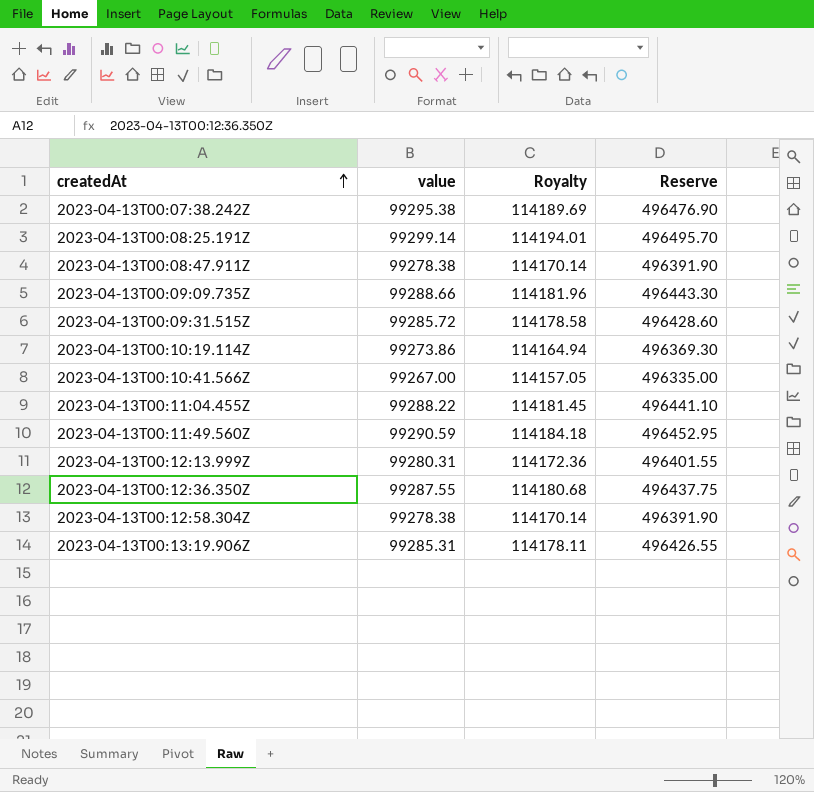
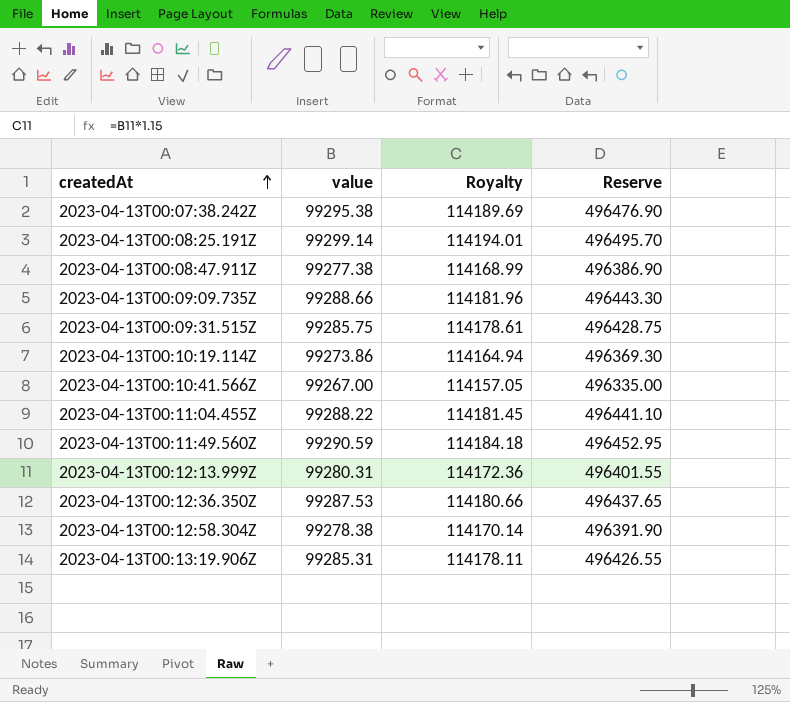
2023-04-13T00:08:47.911Z | value: 99278.38 -> 99277.38
2023-04-13T00:08:47.911Z | Royalty: 114170.14 -> 114168.99
2023-04-13T00:08:47.911Z | Reserve: 496391.90 -> 496386.90
2023-04-13T00:09:31.515Z | value: 99285.72 -> 99285.75
2023-04-13T00:09:31.515Z | Royalty: 114178.58 -> 114178.61
2023-04-13T00:09:31.515Z | Reserve: 496428.60 -> 496428.75
2023-04-13T00:12:36.350Z | value: 99287.55 -> 99287.53
2023-04-13T00:12:36.350Z | Royalty: 114180.68 -> 114180.66
2023-04-13T00:12:36.350Z | Reserve: 496437.75 -> 496437.65

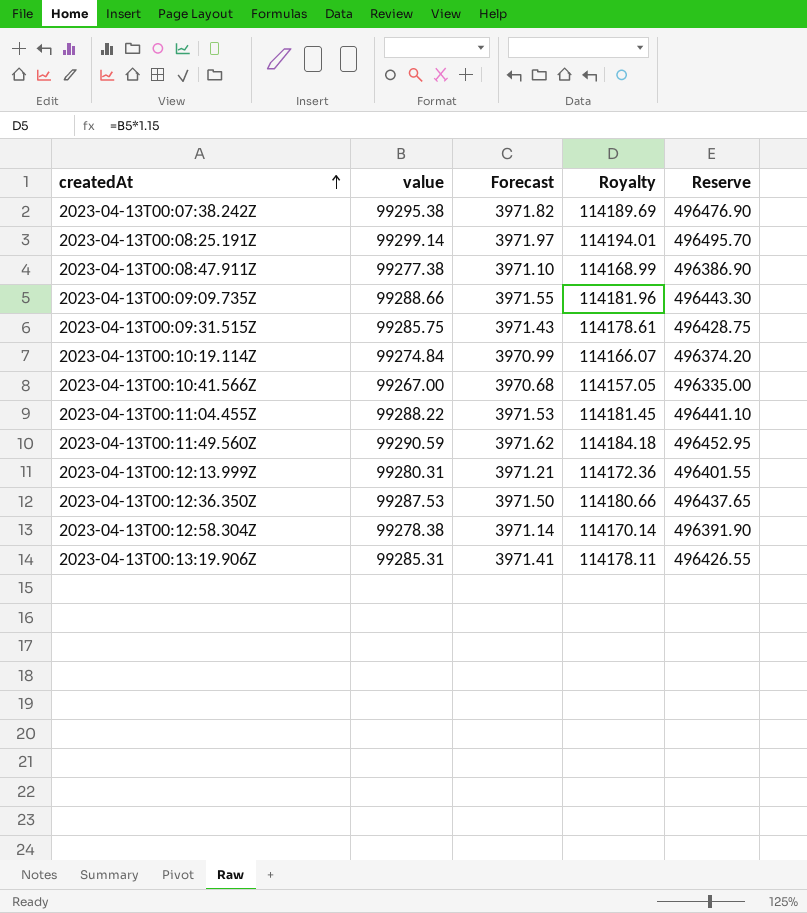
column Forecast | formula: none -> [value] * 0.04
2023-04-13T00:10:19.114Z | value: 99273.86 -> 99274.84
2023-04-13T00:10:19.114Z | Royalty: 114164.94 -> 114166.07
2023-04-13T00:10:19.114Z | Reserve: 496369.30 -> 496374.20

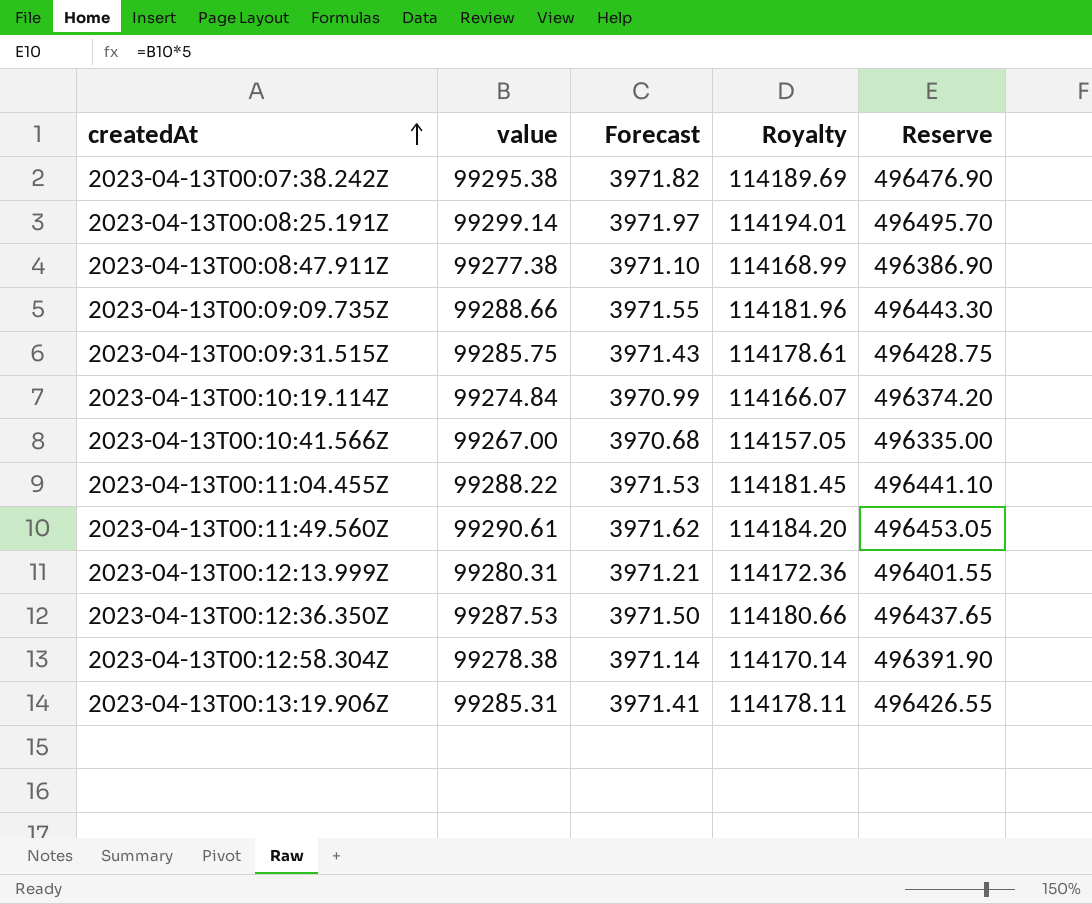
2023-04-13T00:11:49.560Z | value: 99290.59 -> 99290.61
2023-04-13T00:11:49.560Z | Royalty: 114184.18 -> 114184.20
2023-04-13T00:11:49.560Z | Reserve: 496452.95 -> 496453.05

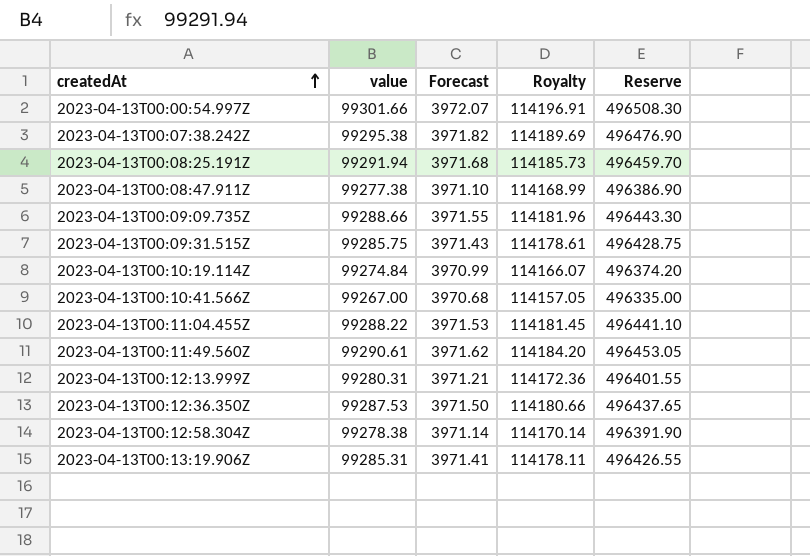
row 2023-04-13T00:00:54.997Z: none -> 99301.66 | 3972.07 | 114196.91 | 496508.30
2023-04-13T00:08:25.191Z | value: 99299.14 -> 99291.94
2023-04-13T00:08:25.191Z | Forecast: 3971.97 -> 3971.68
2023-04-13T00:08:25.191Z | Royalty: 114194.01 -> 114185.73
2023-04-13T00:08:25.191Z | Reserve: 496495.70 -> 496459.70

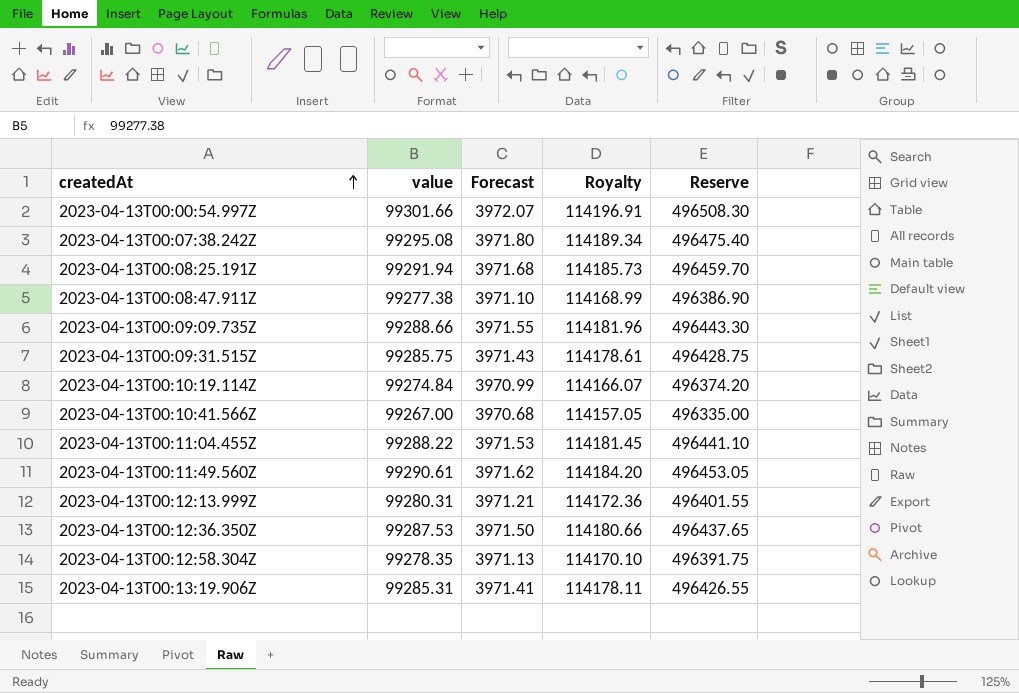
2023-04-13T00:07:38.242Z | value: 99295.38 -> 99295.08
2023-04-13T00:07:38.242Z | Forecast: 3971.82 -> 3971.80
2023-04-13T00:07:38.242Z | Royalty: 114189.69 -> 114189.34
2023-04-13T00:07:38.242Z | Reserve: 496476.90 -> 496475.40
2023-04-13T00:12:58.304Z | value: 99278.38 -> 99278.35
2023-04-13T00:12:58.304Z | Forecast: 3971.14 -> 3971.13
2023-04-13T00:12:58.304Z | Royalty: 114170.14 -> 114170.10
2023-04-13T00:12:58.304Z | Reserve: 496391.90 -> 496391.75

